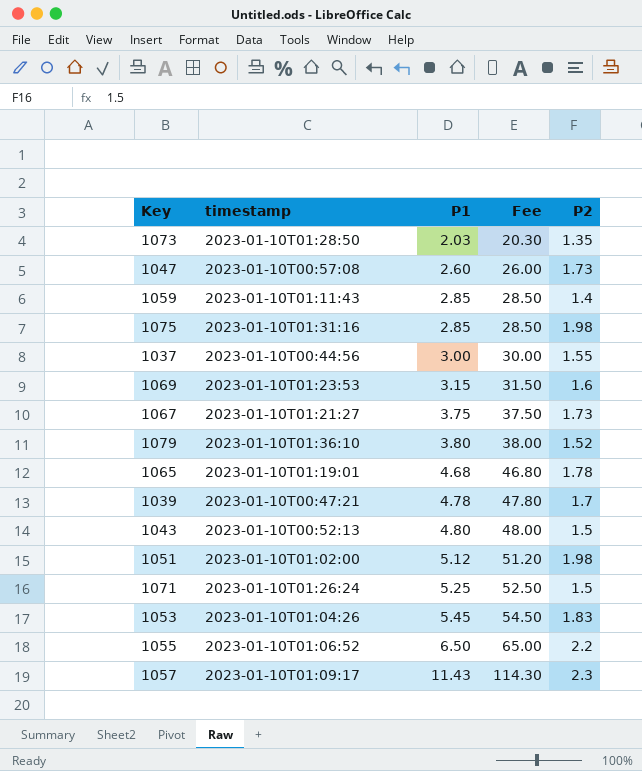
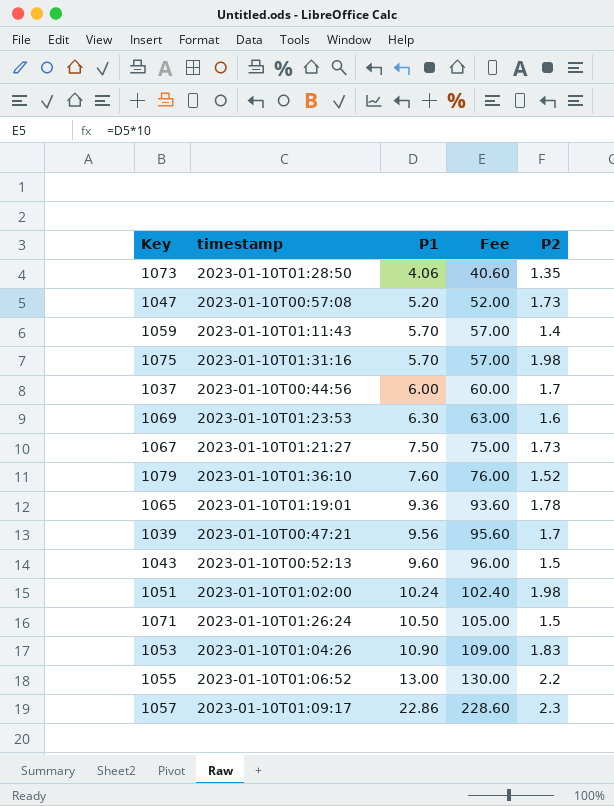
1073 | P1: 2.03 -> 4.06
1073 | Fee: 20.30 -> 40.60
1047 | P1: 2.60 -> 5.20
1047 | Fee: 26.00 -> 52.00
1059 | P1: 2.85 -> 5.70
1059 | Fee: 28.50 -> 57.00
1075 | P1: 2.85 -> 5.70
1075 | Fee: 28.50 -> 57.00
1037 | P1: 3.00 -> 6.00
1037 | Fee: 30.00 -> 60.00
1037 | P2: 1.55 -> 1.7
1069 | P1: 3.15 -> 6.30
1069 | Fee: 31.50 -> 63.00
1067 | P1: 3.75 -> 7.50
1067 | Fee: 37.50 -> 75.00
1079 | P1: 3.80 -> 7.60
1079 | Fee: 38.00 -> 76.00
1065 | P1: 4.68 -> 9.36
1065 | Fee: 46.80 -> 93.60
1039 | P1: 4.78 -> 9.56
1039 | Fee: 47.80 -> 95.60
1043 | P1: 4.80 -> 9.60
1043 | Fee: 48.00 -> 96.00
1051 | P1: 5.12 -> 10.24
1051 | Fee: 51.20 -> 102.40
1071 | P1: 5.25 -> 10.50
1071 | Fee: 52.50 -> 105.00
1053 | P1: 5.45 -> 10.90
1053 | Fee: 54.50 -> 109.00
1055 | P1: 6.50 -> 13.00
1055 | Fee: 65.00 -> 130.00
1057 | P1: 11.43 -> 22.86
1057 | Fee: 114.30 -> 228.60

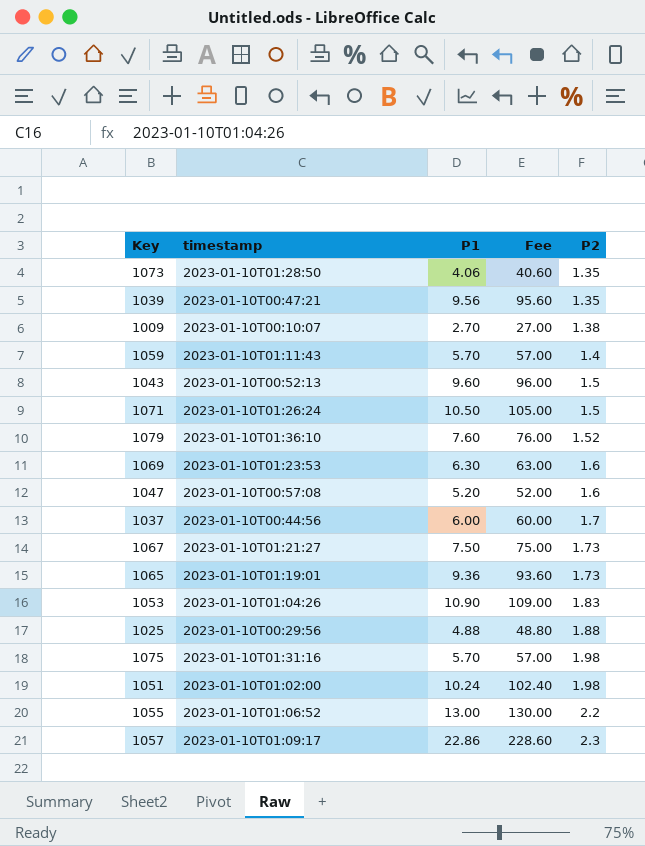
row order: P1 ascending -> P2 ascending
1039 | P2: 1.7 -> 1.35
row 1009: none -> 2023-01-10T00:10:07 | 2.70 | 27.00 | 1.38
1047 | P2: 1.73 -> 1.6
1065 | P2: 1.78 -> 1.73
row 1025: none -> 2023-01-10T00:29:56 | 4.88 | 48.80 | 1.88

